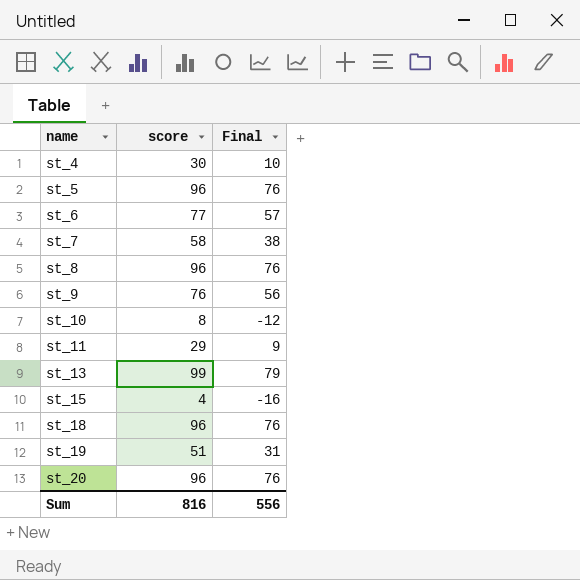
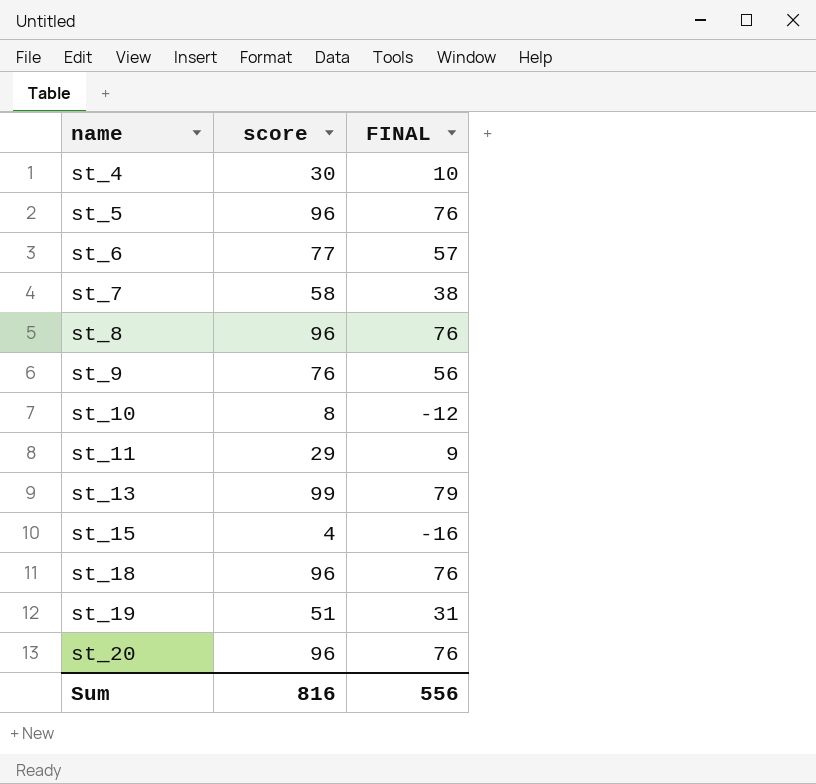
column name: Final -> FINAL

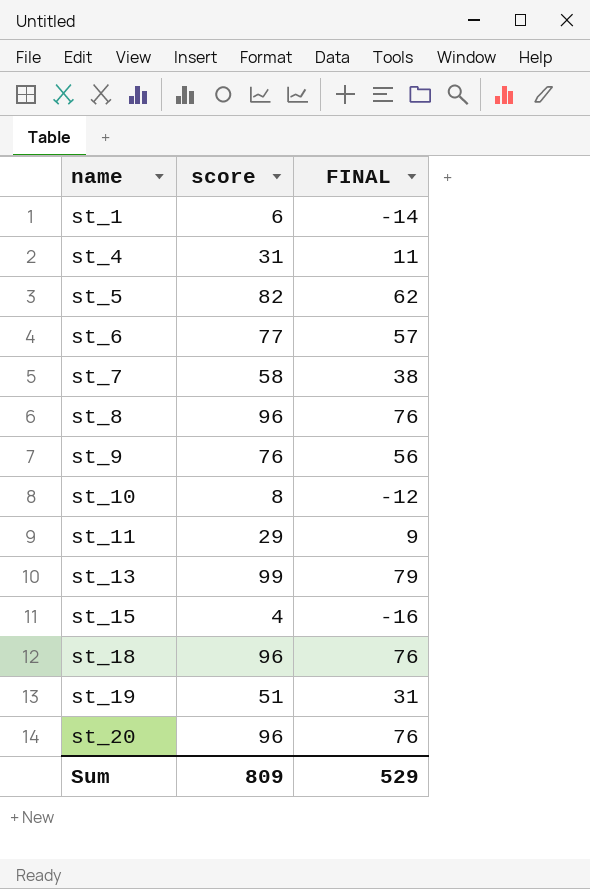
row st_1: none -> 6 | -14
st_4 | score: 30 -> 31
st_4 | FINAL: 10 -> 11
st_5 | score: 96 -> 82
st_5 | FINAL: 76 -> 62
Sum | score: 816 -> 809
Sum | FINAL: 556 -> 529

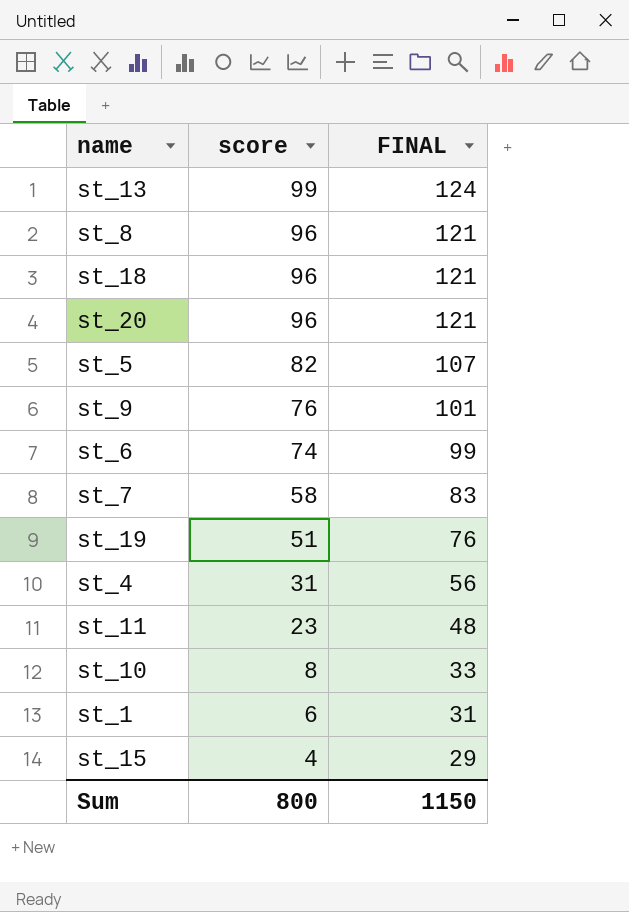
row order: name ascending -> score descending
column FINAL | formula: [score] - 20 -> [score] + 25
st_6 | score: 77 -> 74
st_11 | score: 29 -> 23
Sum | score: 809 -> 800
Sum | FINAL: 529 -> 1150

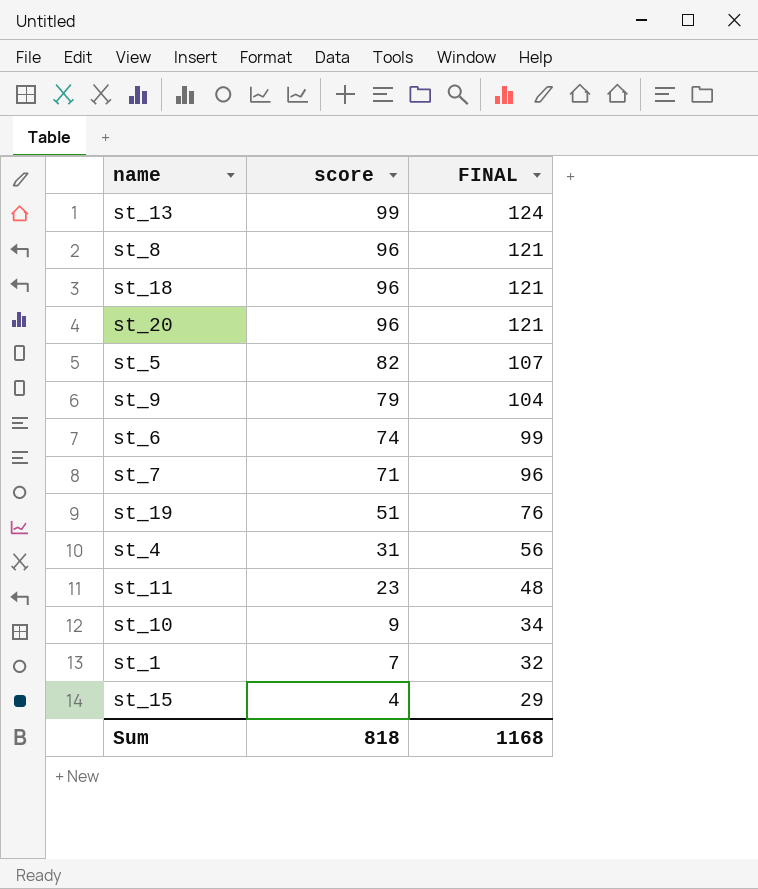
st_9 | score: 76 -> 79
st_9 | FINAL: 101 -> 104
st_7 | score: 58 -> 71
st_7 | FINAL: 83 -> 96
st_10 | score: 8 -> 9
st_10 | FINAL: 33 -> 34
st_1 | score: 6 -> 7
st_1 | FINAL: 31 -> 32
Sum | score: 800 -> 818
Sum | FINAL: 1150 -> 1168

